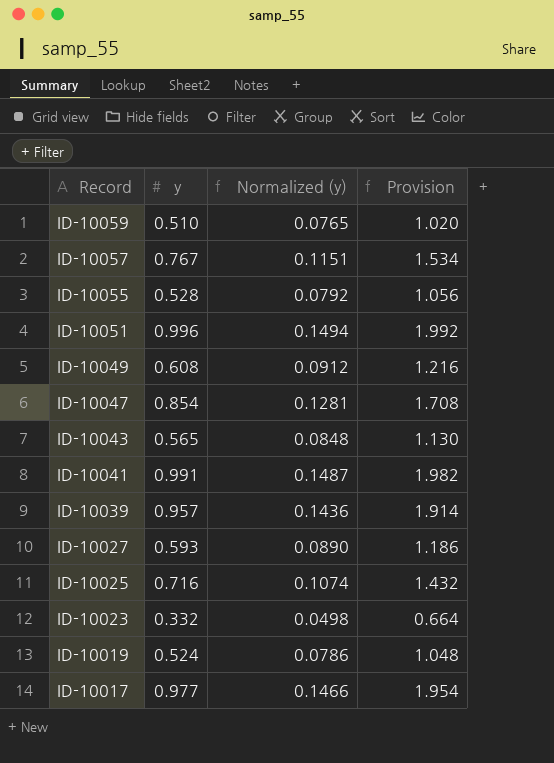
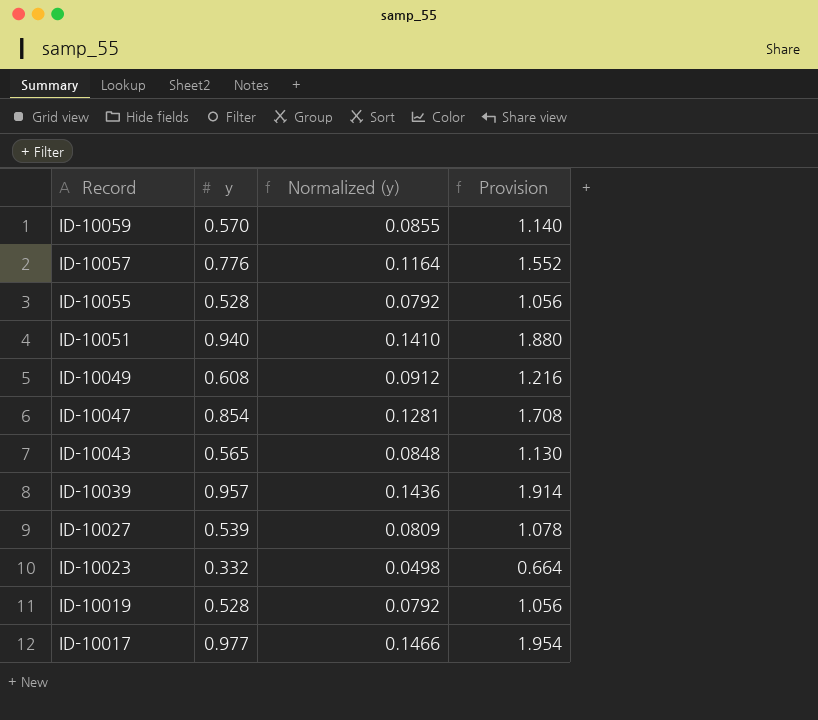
row ID-10041: 0.991 | 0.1487 | 1.982 -> none
row ID-10025: 0.716 | 0.1074 | 1.432 -> none
ID-10059 | y: 0.510 -> 0.570
ID-10059 | Normalized (y): 0.0765 -> 0.0855
ID-10059 | Provision: 1.020 -> 1.140
ID-10057 | y: 0.767 -> 0.776
ID-10057 | Normalized (y): 0.1151 -> 0.1164
ID-10057 | Provision: 1.534 -> 1.552
ID-10051 | y: 0.996 -> 0.940
ID-10051 | Normalized (y): 0.1494 -> 0.1410
ID-10051 | Provision: 1.992 -> 1.880
ID-10027 | y: 0.593 -> 0.539
ID-10027 | Normalized (y): 0.0890 -> 0.0809
ID-10027 | Provision: 1.186 -> 1.078
ID-10019 | y: 0.524 -> 0.528
ID-10019 | Normalized (y): 0.0786 -> 0.0792
ID-10019 | Provision: 1.048 -> 1.056

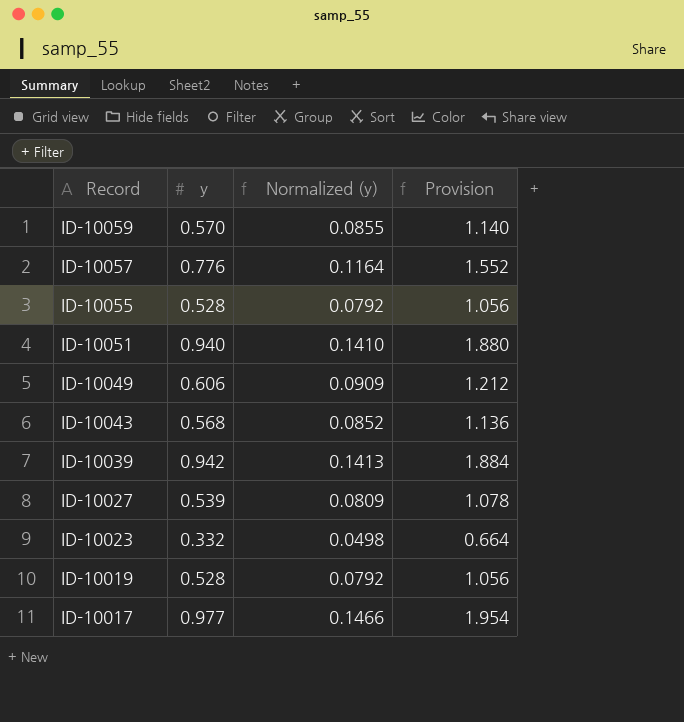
row ID-10047: 0.854 | 0.1281 | 1.708 -> none
ID-10049 | y: 0.608 -> 0.606
ID-10049 | Normalized (y): 0.0912 -> 0.0909
ID-10049 | Provision: 1.216 -> 1.212
ID-10043 | y: 0.565 -> 0.568
ID-10043 | Normalized (y): 0.0848 -> 0.0852
ID-10043 | Provision: 1.130 -> 1.136
ID-10039 | y: 0.957 -> 0.942
ID-10039 | Normalized (y): 0.1436 -> 0.1413
ID-10039 | Provision: 1.914 -> 1.884

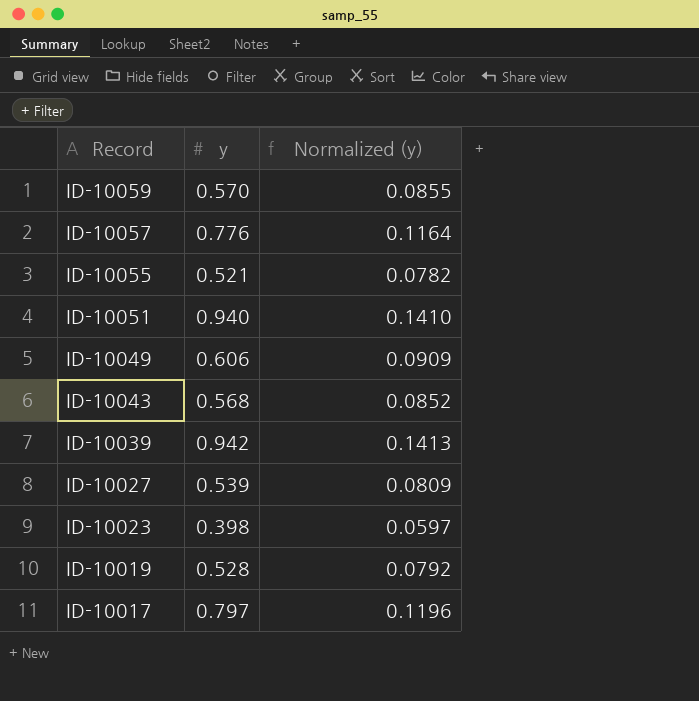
column Provision | formula: [y] * 2 -> none
ID-10055 | y: 0.528 -> 0.521
ID-10055 | Normalized (y): 0.0792 -> 0.0782
ID-10023 | y: 0.332 -> 0.398
ID-10023 | Normalized (y): 0.0498 -> 0.0597
ID-10017 | y: 0.977 -> 0.797
ID-10017 | Normalized (y): 0.1466 -> 0.1196

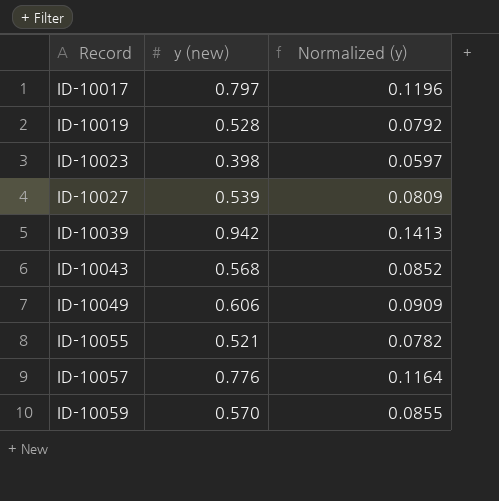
row order: Record descending -> Record ascending
column name: y -> y (new)
row ID-10051: 0.940 | 0.1410 -> none

